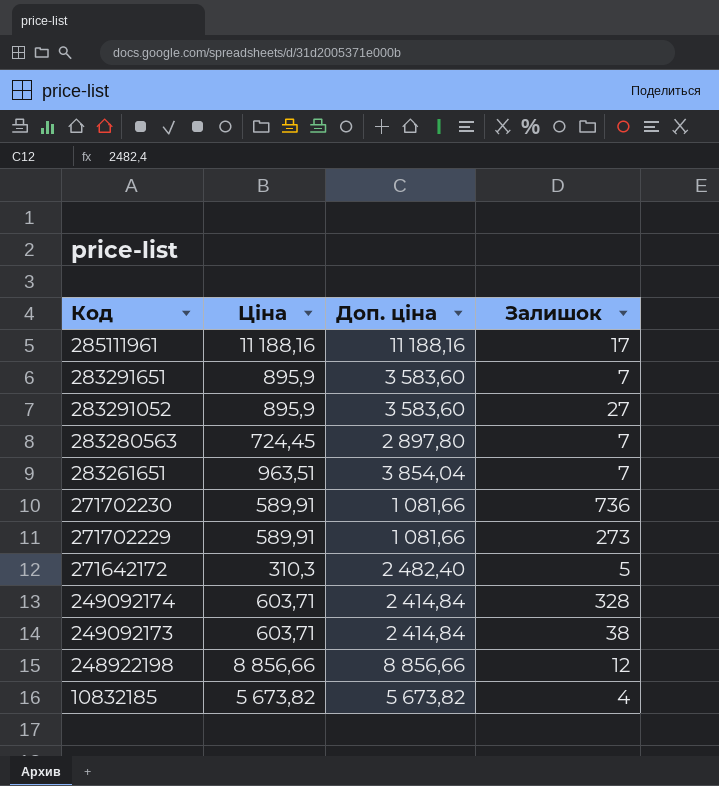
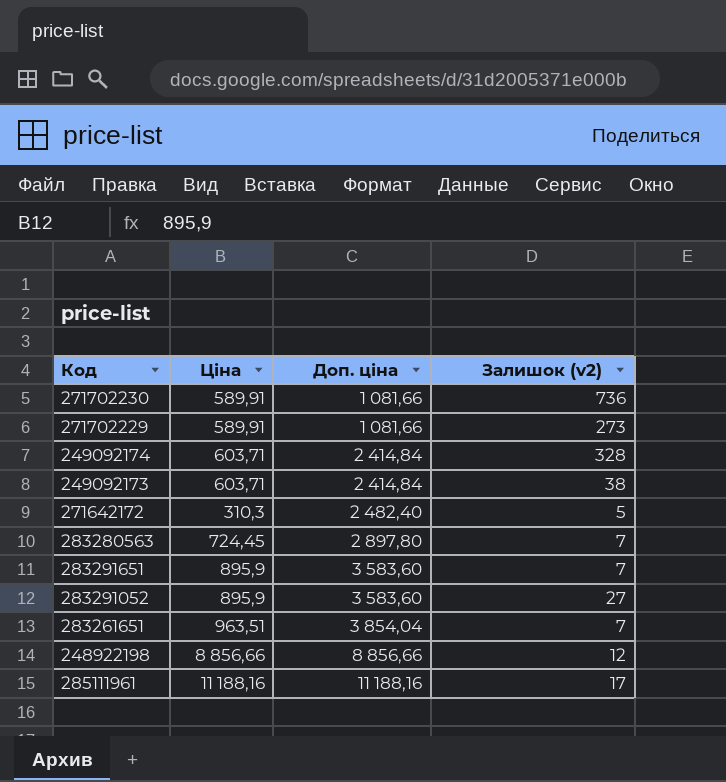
row order: Код descending -> Доп. ціна ascending
column name: Залишок -> Залишок (v2)
row 10832185: 5 673,82 | 5 673,82 | 4 -> none

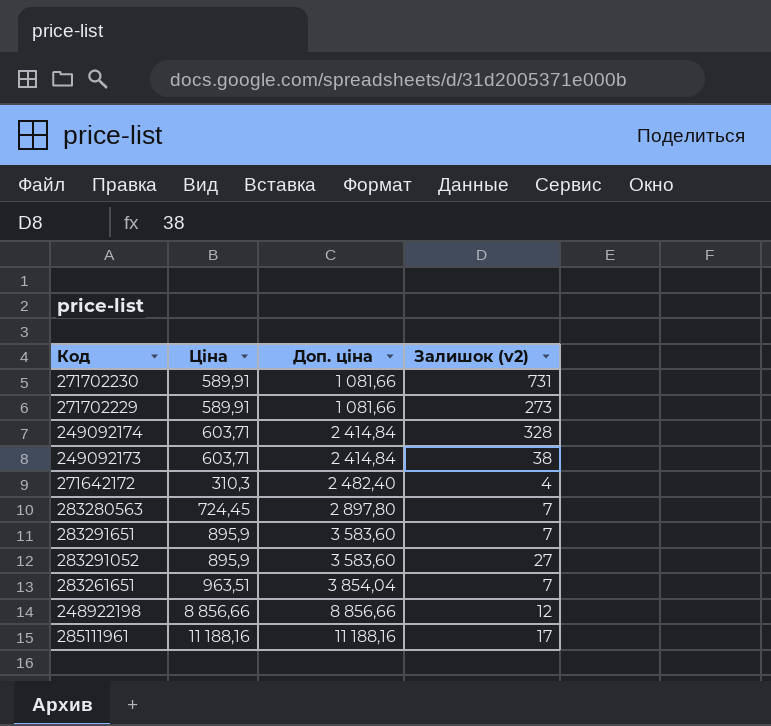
271702230 | Залишок (v2): 736 -> 731
271642172 | Залишок (v2): 5 -> 4

